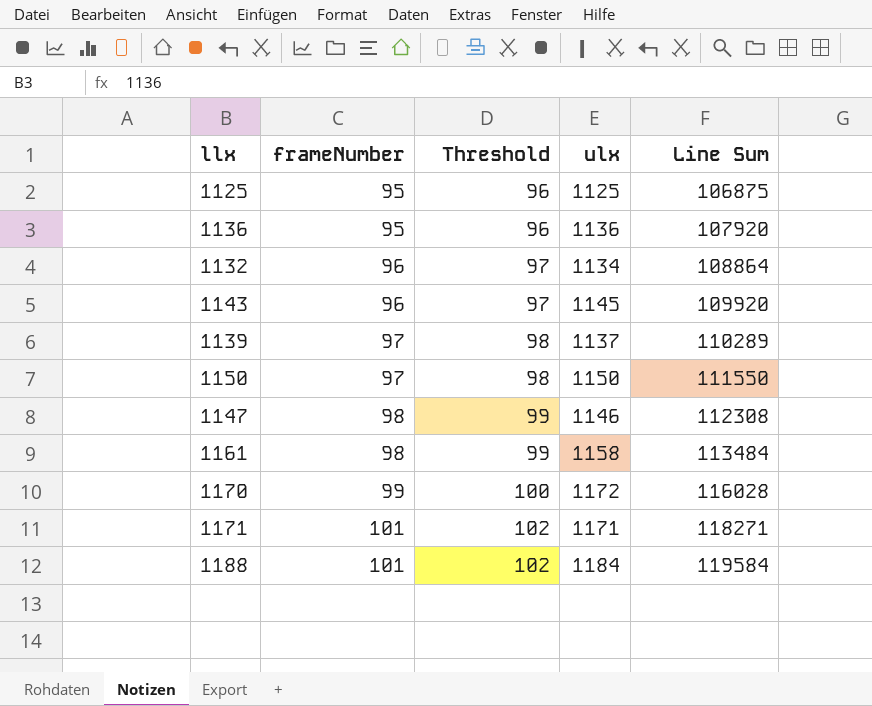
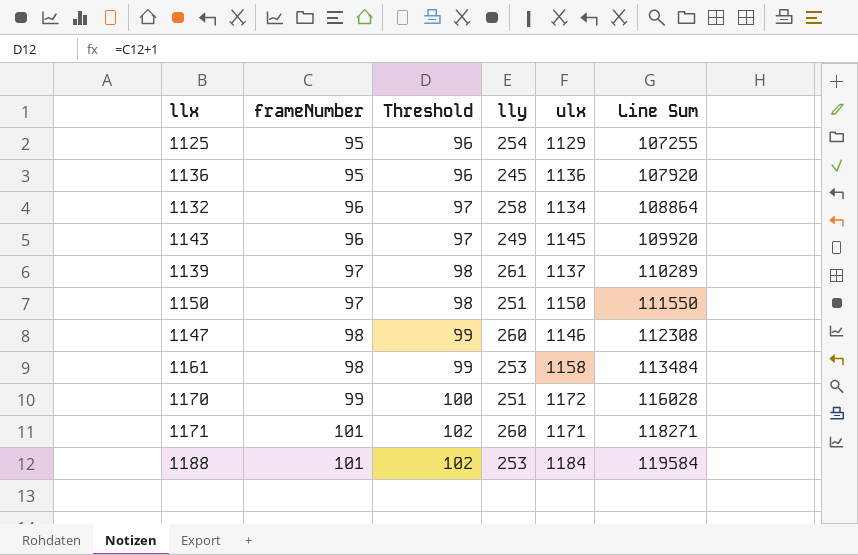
column lly | position: none -> 4
1125 | ulx: 1125 -> 1129
1125 | Line Sum: 106875 -> 107255

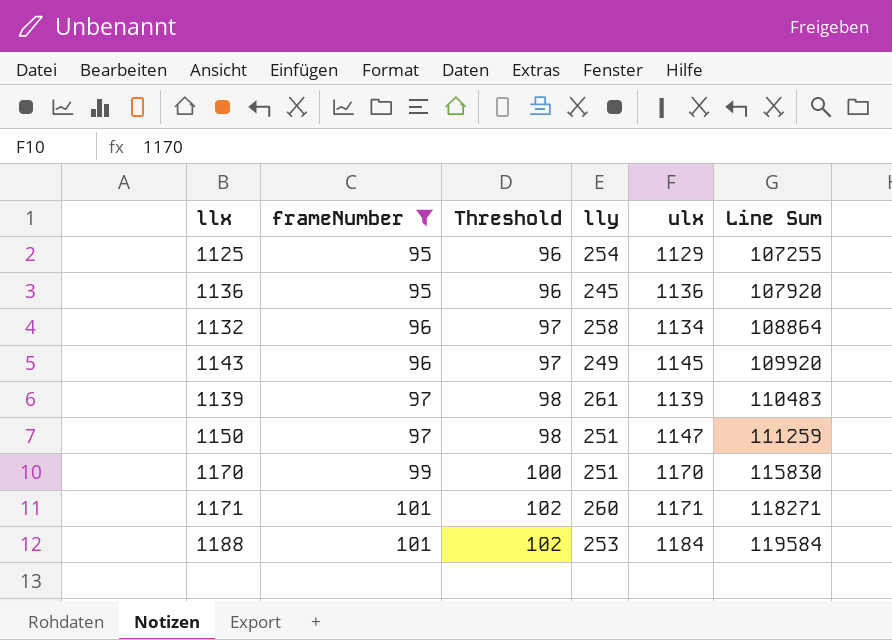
filter: none -> frameNumber != 98
1139 | ulx: 1137 -> 1139
1139 | Line Sum: 110289 -> 110483
1150 | ulx: 1150 -> 1147
1150 | Line Sum: 111550 -> 111259
1170 | ulx: 1172 -> 1170
1170 | Line Sum: 116028 -> 115830

